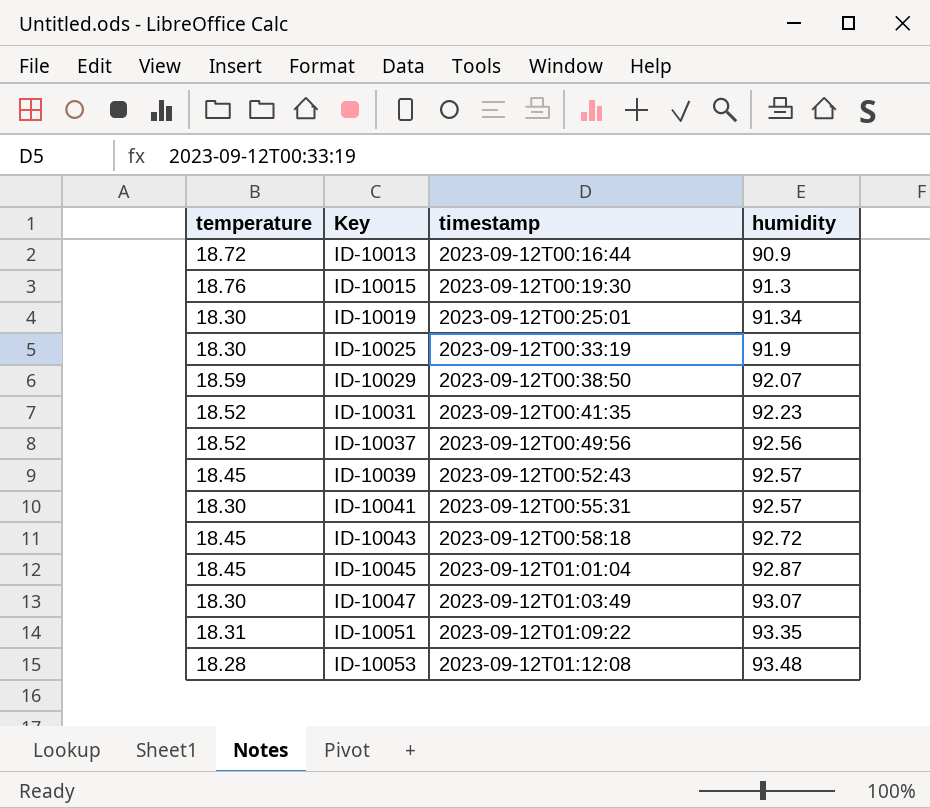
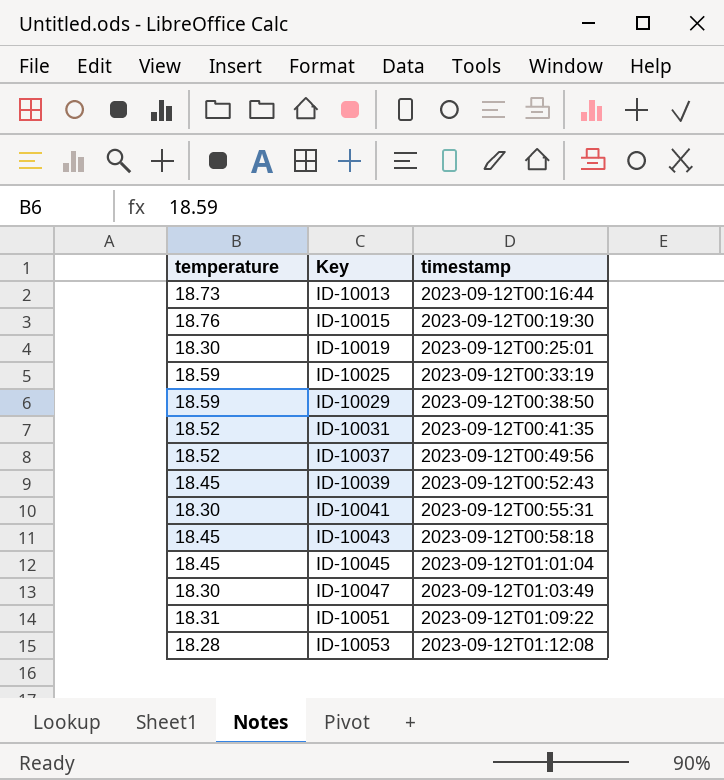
column humidity | position: 4 -> none
ID-10013 | temperature: 18.72 -> 18.73
ID-10025 | temperature: 18.30 -> 18.59

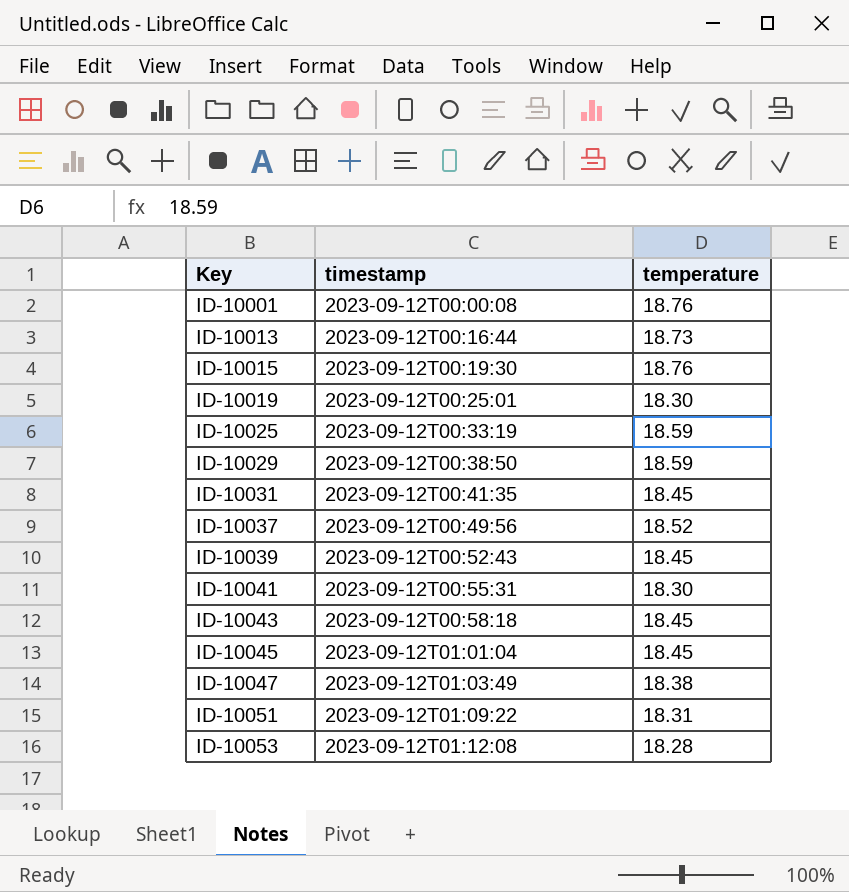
column temperature | position: 1 -> 3
row ID-10001: none -> 2023-09-12T00:00:08 | 18.76
ID-10031 | temperature: 18.52 -> 18.45
ID-10047 | temperature: 18.30 -> 18.38

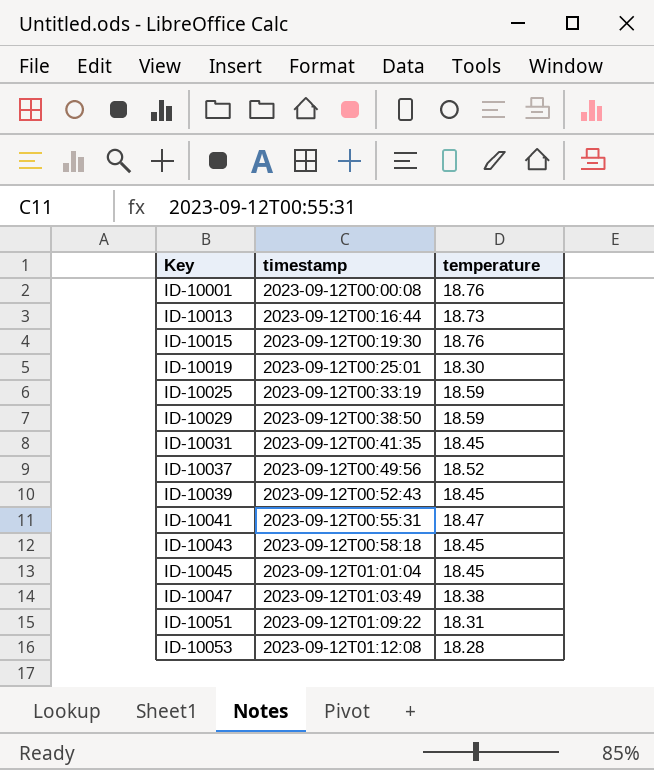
ID-10041 | temperature: 18.30 -> 18.47

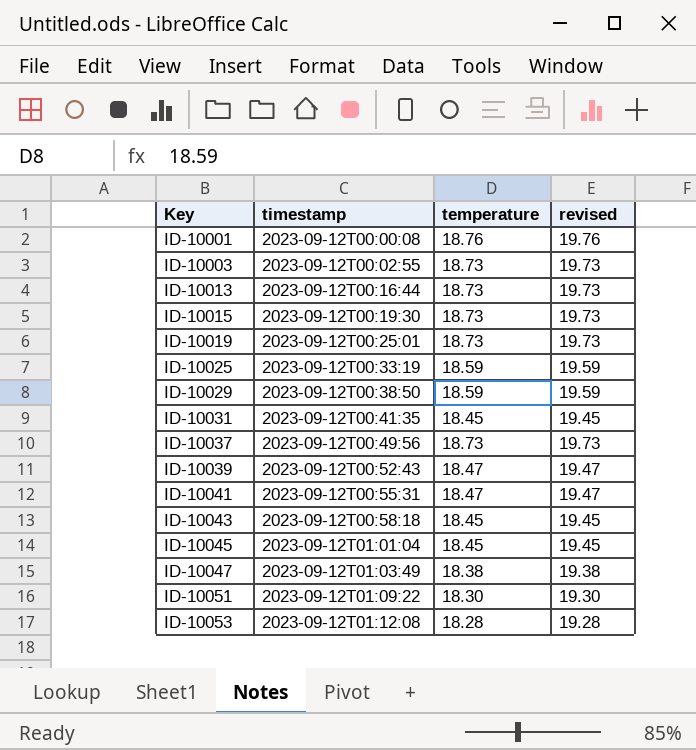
column revised | formula: none -> [temperature] + 1
row ID-10003: none -> 2023-09-12T00:02:55 | 18.73 | 19.73
ID-10015 | temperature: 18.76 -> 18.73
ID-10019 | temperature: 18.30 -> 18.73
ID-10037 | temperature: 18.52 -> 18.73
ID-10039 | temperature: 18.45 -> 18.47
ID-10051 | temperature: 18.31 -> 18.30

